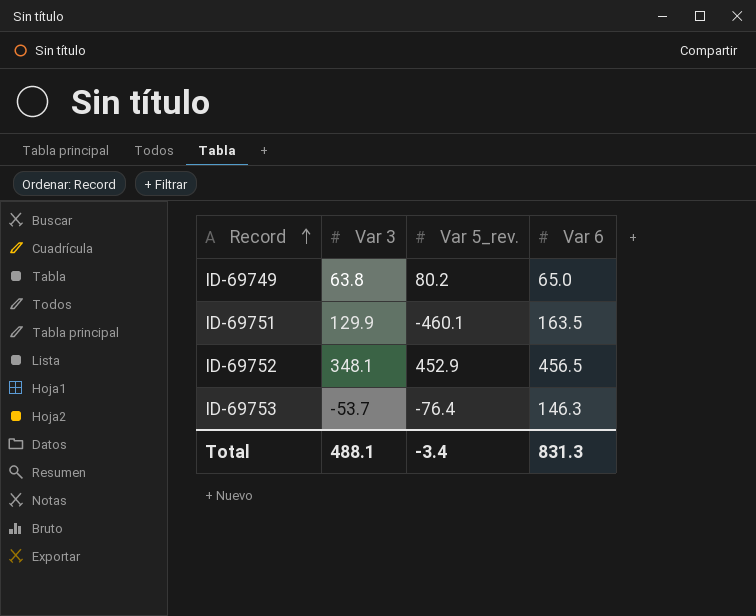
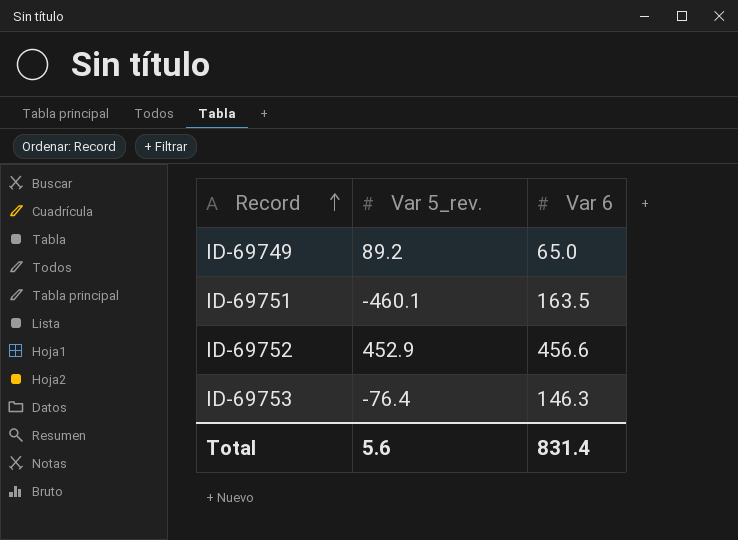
column Var 3 | position: 2 -> none
ID-69749 | Var 5_rev.: 80.2 -> 89.2
ID-69752 | Var 6: 456.5 -> 456.6
Total | Var 5_rev.: -3.4 -> 5.6
Total | Var 6: 831.3 -> 831.4

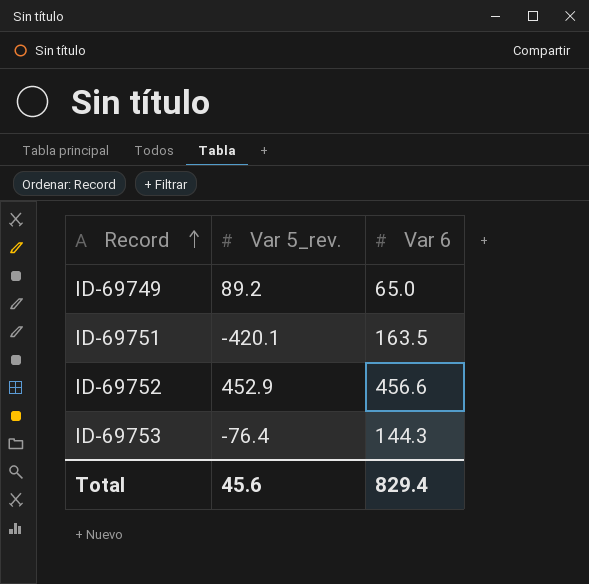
ID-69751 | Var 5_rev.: -460.1 -> -420.1
ID-69753 | Var 6: 146.3 -> 144.3
Total | Var 5_rev.: 5.6 -> 45.6
Total | Var 6: 831.4 -> 829.4

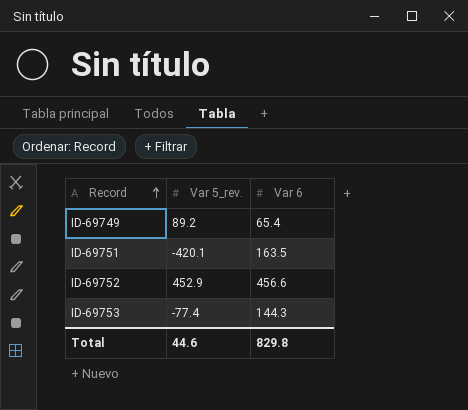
ID-69749 | Var 6: 65.0 -> 65.4
ID-69753 | Var 5_rev.: -76.4 -> -77.4
Total | Var 5_rev.: 45.6 -> 44.6
Total | Var 6: 829.4 -> 829.8

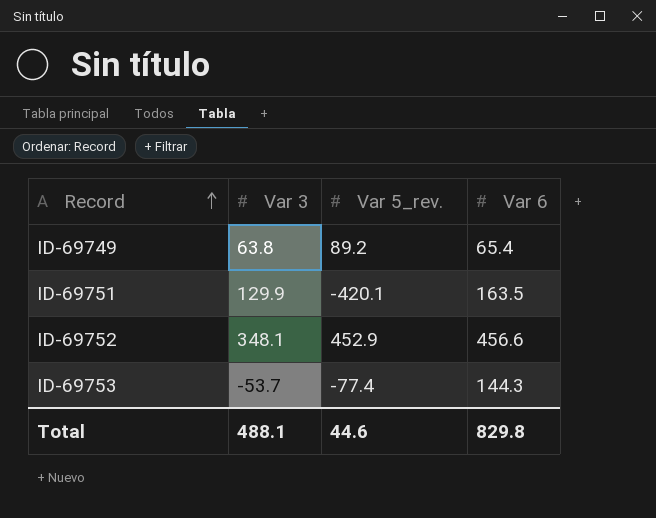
column Var 3 | position: none -> 2

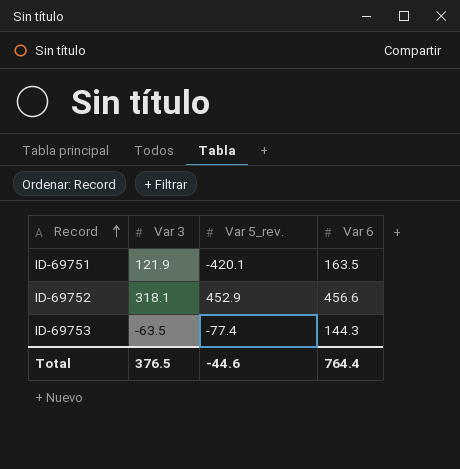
row ID-69749: 63.8 | 89.2 | 65.4 -> none
ID-69751 | Var 3: 129.9 -> 121.9
ID-69752 | Var 3: 348.1 -> 318.1
ID-69753 | Var 3: -53.7 -> -63.5
Total | Var 3: 488.1 -> 376.5
Total | Var 5_rev.: 44.6 -> -44.6
Total | Var 6: 829.8 -> 764.4

